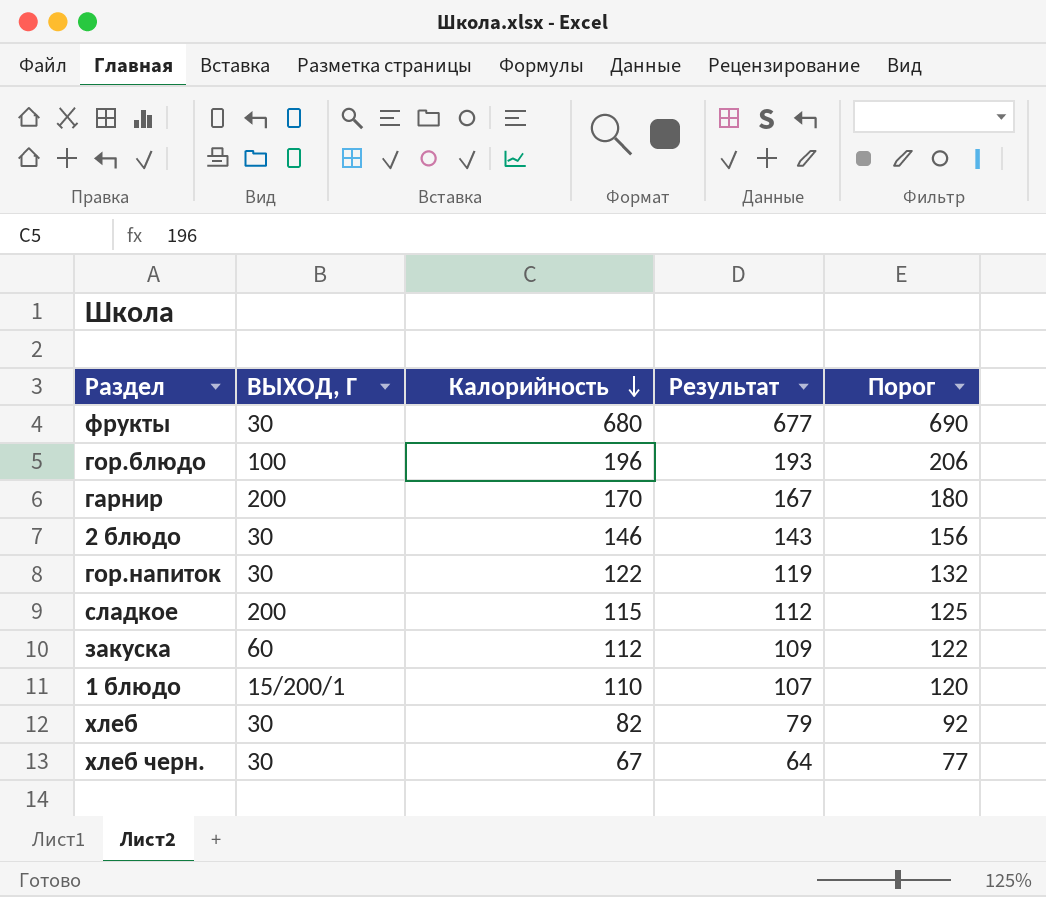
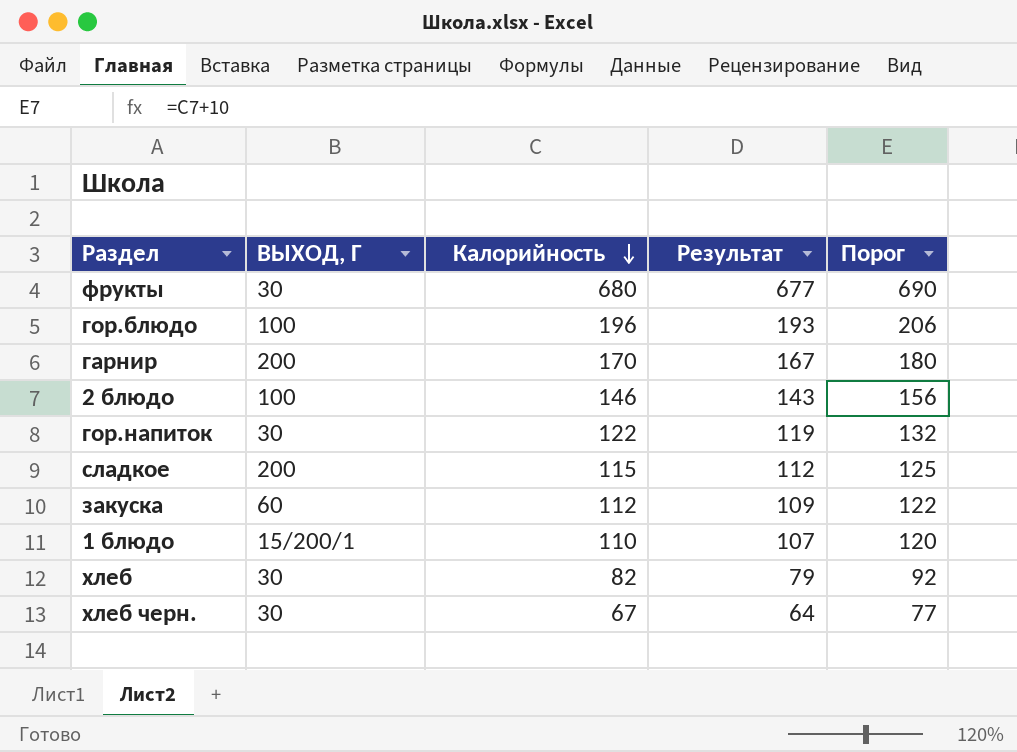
2 блюдо | ВЫХОД, Г: 30 -> 100

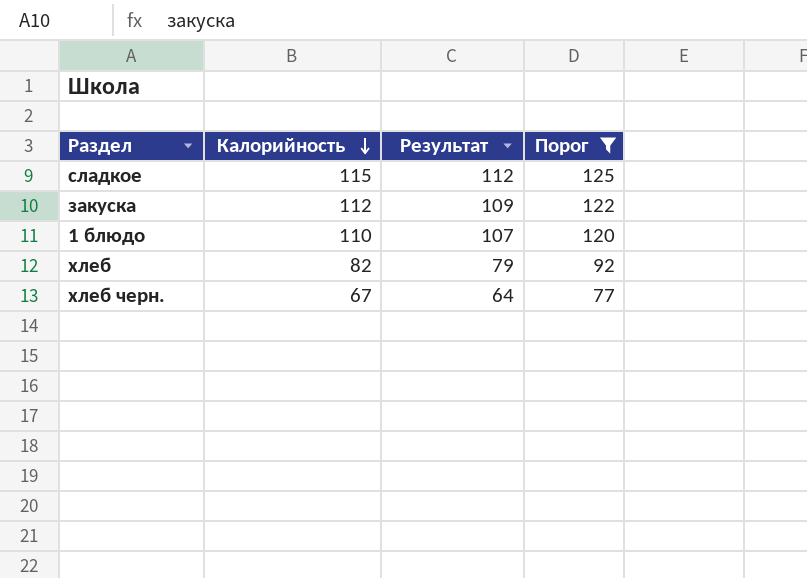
filter: none -> Порог <= 125
column ВЫХОД, Г | position: 2 -> none

